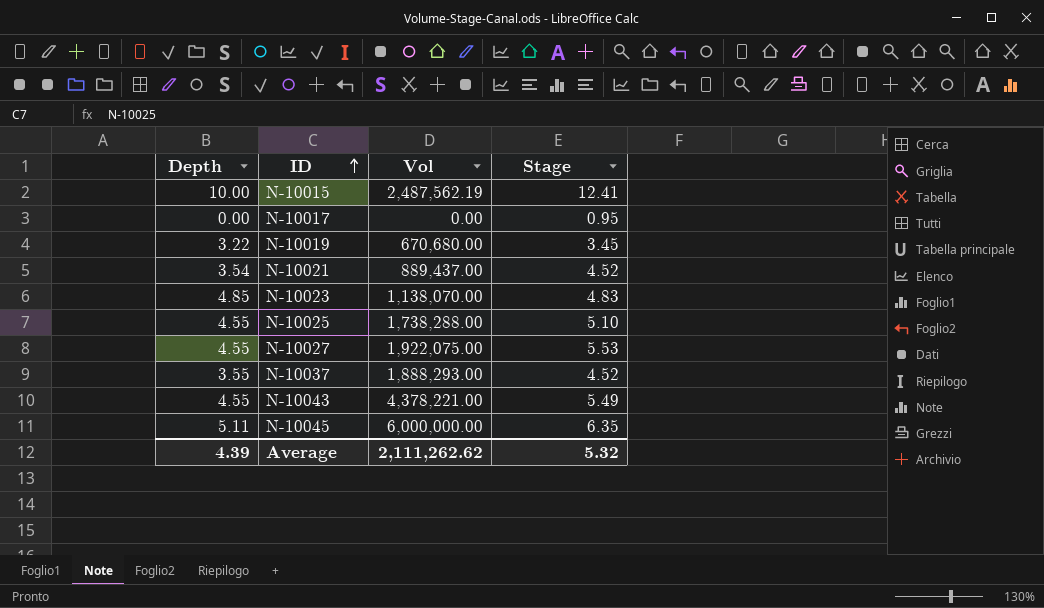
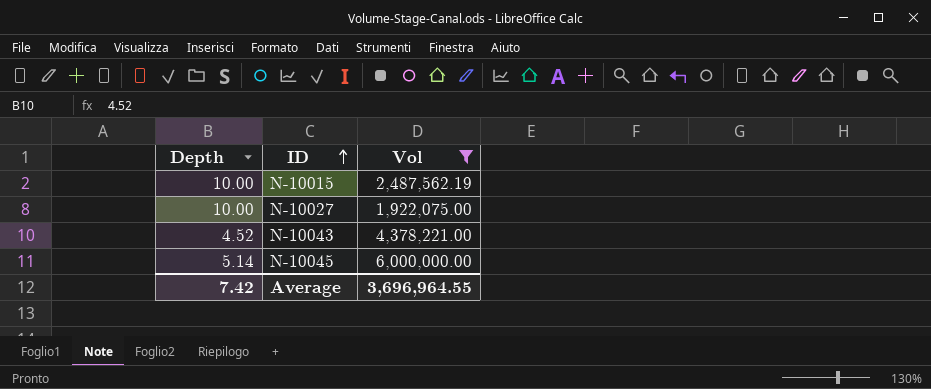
filter: none -> Vol >= 1,922,075.00
column Stage | position: 4 -> none
N-10027 | Depth: 4.55 -> 10.00
N-10043 | Depth: 4.55 -> 4.52
N-10045 | Depth: 5.11 -> 5.14
Average | Depth: 4.39 -> 7.42
Average | Vol: 2,111,262.62 -> 3,696,964.55

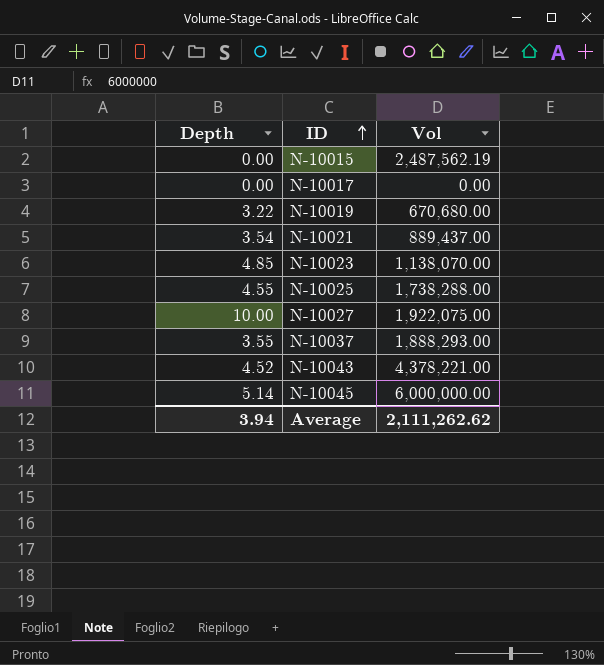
filter: Vol >= 1,922,075.00 -> none
N-10015 | Depth: 10.00 -> 0.00
Average | Depth: 7.42 -> 3.94
Average | Vol: 3,696,964.55 -> 2,111,262.62

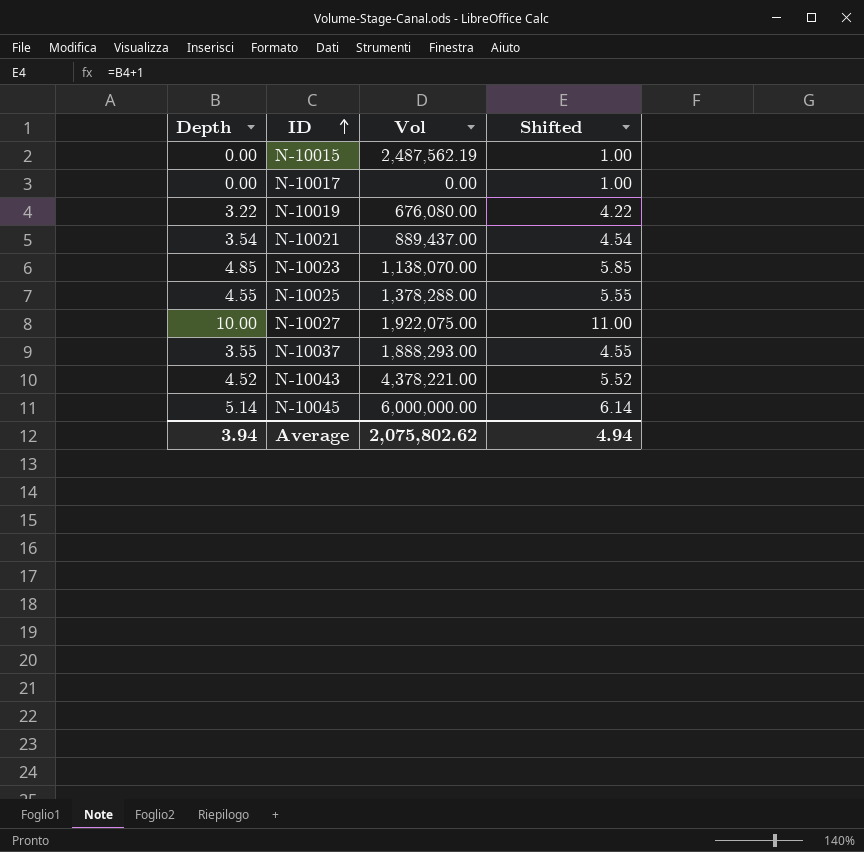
column Shifted | formula: none -> [Depth] + 1
N-10019 | Vol: 670,680.00 -> 676,080.00
N-10025 | Vol: 1,738,288.00 -> 1,378,288.00
Average | Vol: 2,111,262.62 -> 2,075,802.62

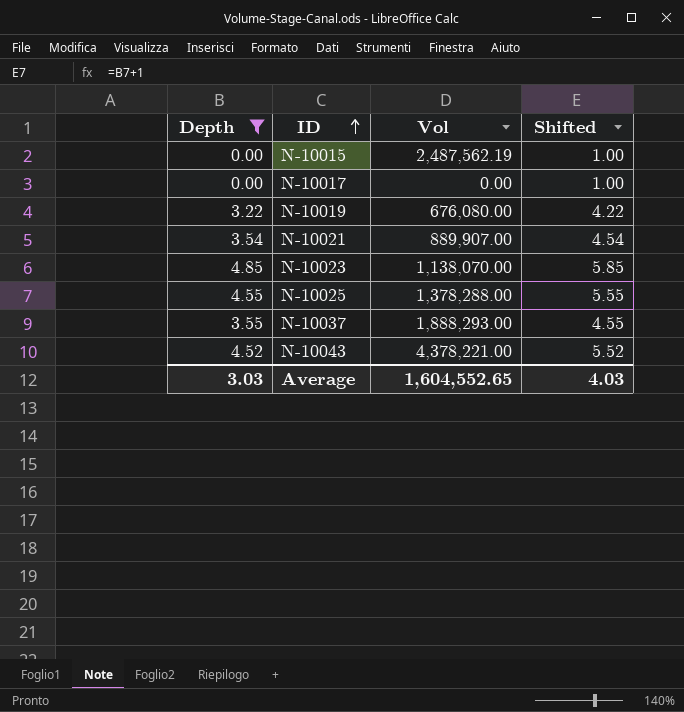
filter: none -> Depth <= 4.85
N-10021 | Vol: 889,437.00 -> 889,907.00
Average | Depth: 3.94 -> 3.03
Average | Vol: 2,075,802.62 -> 1,604,552.65
Average | Shifted: 4.94 -> 4.03

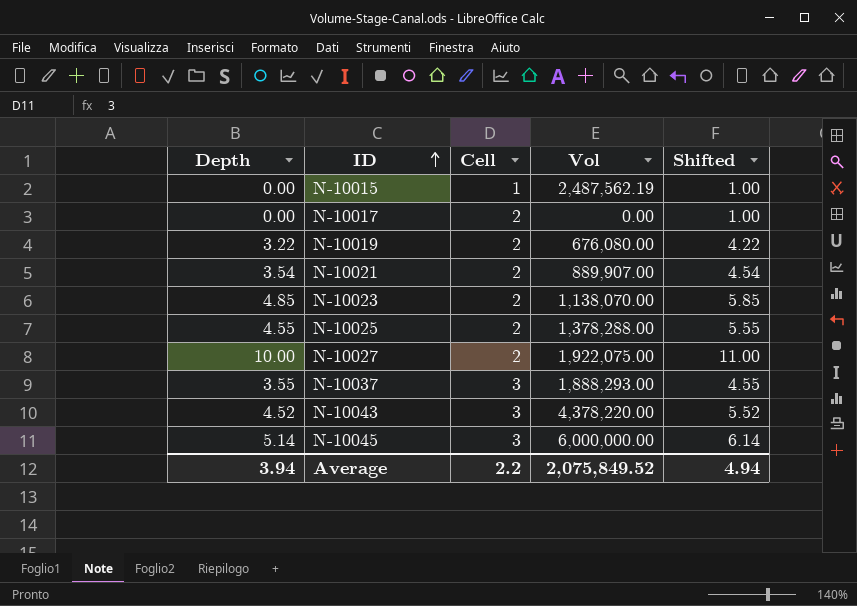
filter: Depth <= 4.85 -> none
column Cell | position: none -> 3
N-10043 | Vol: 4,378,221.00 -> 4,378,220.00
Average | Depth: 3.03 -> 3.94
Average | Vol: 1,604,552.65 -> 2,075,849.52
Average | Shifted: 4.03 -> 4.94

